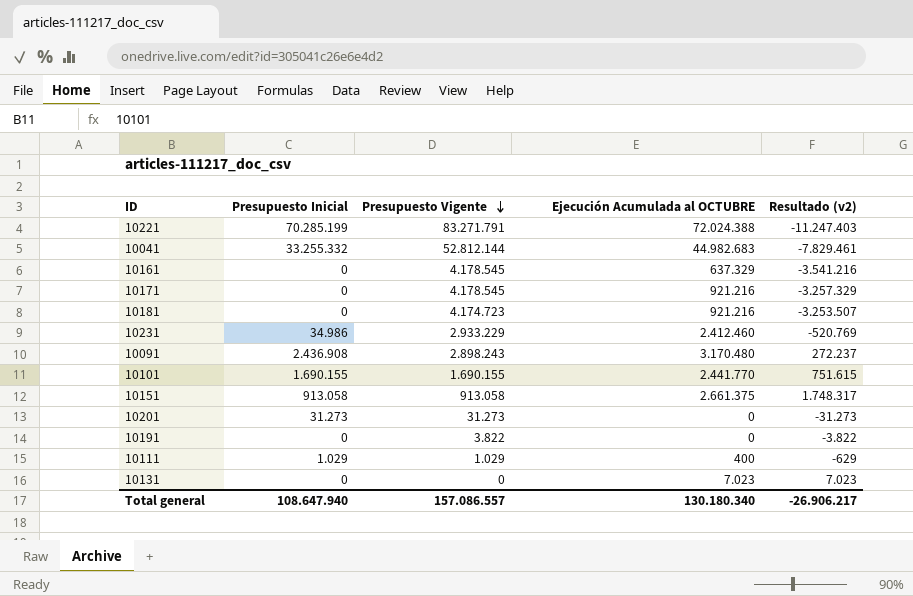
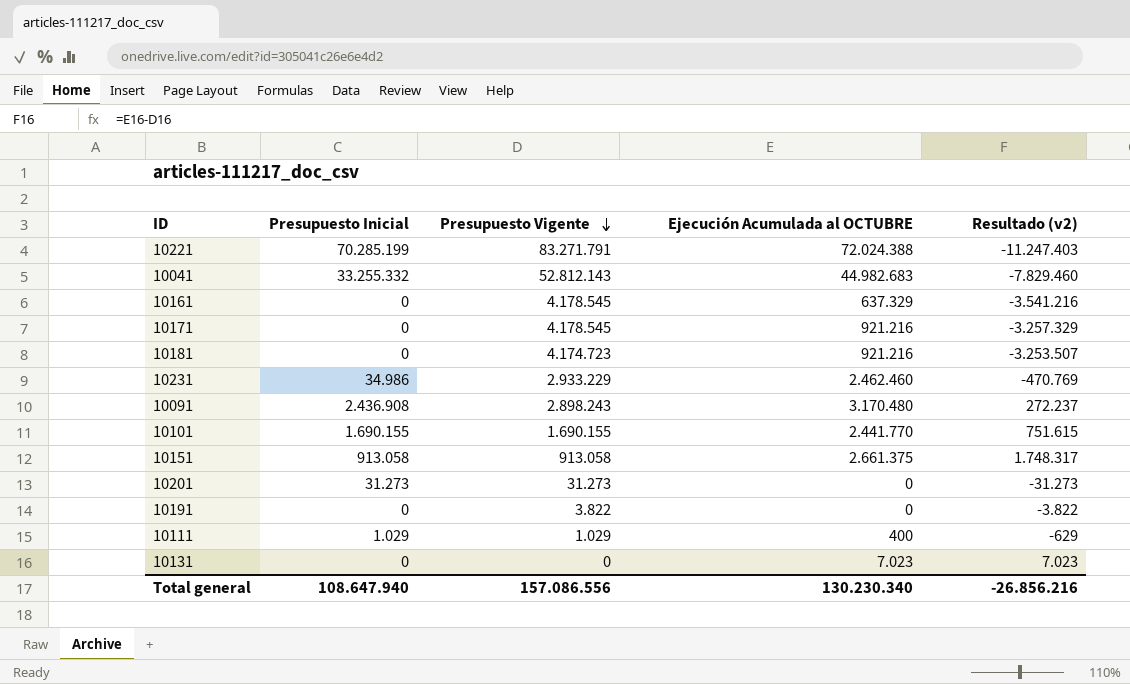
10041 | Presupuesto Vigente: 52.812.144 -> 52.812.143
10041 | Resultado (v2): -7.829.461 -> -7.829.460
10231 | Ejecución Acumulada al OCTUBRE: 2.412.460 -> 2.462.460
10231 | Resultado (v2): -520.769 -> -470.769
Total general | Presupuesto Vigente: 157.086.557 -> 157.086.556
Total general | Ejecución Acumulada al OCTUBRE: 130.180.340 -> 130.230.340
Total general | Resultado (v2): -26.906.217 -> -26.856.216

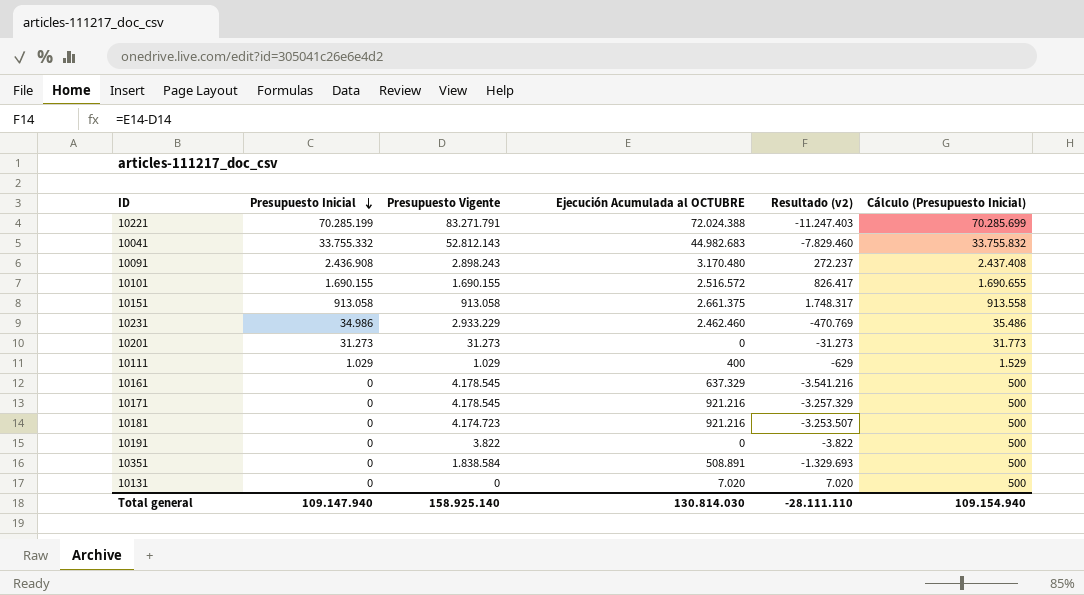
row order: Presupuesto Vigente descending -> Presupuesto Inicial descending
column Cálculo (Presupuesto Inicial) | formula: none -> [Presupuesto Inicial] + 500
10041 | Presupuesto Inicial: 33.255.332 -> 33.755.332
10101 | Ejecución Acumulada al OCTUBRE: 2.441.770 -> 2.516.572
10101 | Resultado (v2): 751.615 -> 826.417
row 10351: none -> 0 | 1.838.584 | 508.891 | -1.329.693 | 500
10131 | Ejecución Acumulada al OCTUBRE: 7.023 -> 7.020
10131 | Resultado (v2): 7.023 -> 7.020
Total general | Presupuesto Inicial: 108.647.940 -> 109.147.940
Total general | Presupuesto Vigente: 157.086.556 -> 158.925.140
Total general | Ejecución Acumulada al OCTUBRE: 130.230.340 -> 130.814.030
Total general | Resultado (v2): -26.856.216 -> -28.111.110

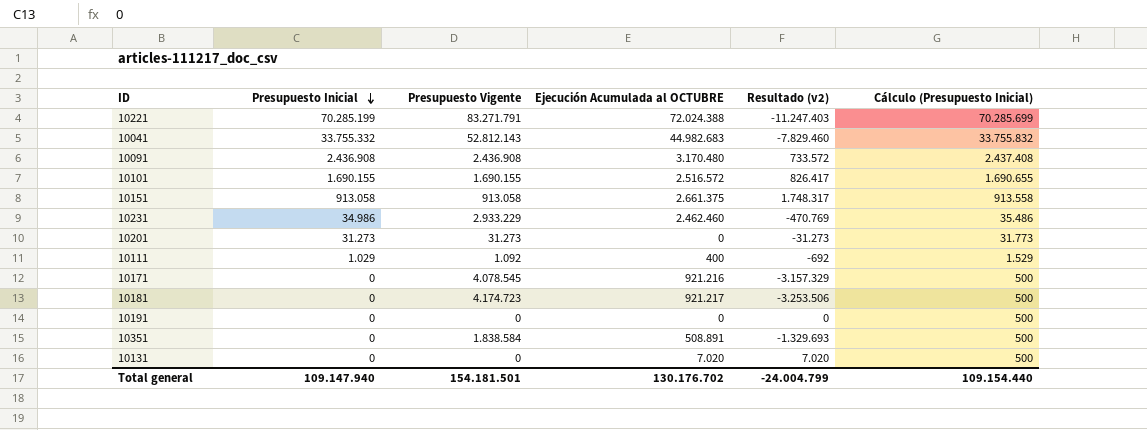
row 10161: 0 | 4.178.545 | 637.329 | -3.541.216 | 500 -> none
10091 | Presupuesto Vigente: 2.898.243 -> 2.436.908
10091 | Resultado (v2): 272.237 -> 733.572
10111 | Presupuesto Vigente: 1.029 -> 1.092
10111 | Resultado (v2): -629 -> -692
10171 | Presupuesto Vigente: 4.178.545 -> 4.078.545
10171 | Resultado (v2): -3.257.329 -> -3.157.329
10181 | Ejecución Acumulada al OCTUBRE: 921.216 -> 921.217
10181 | Resultado (v2): -3.253.507 -> -3.253.506
10191 | Presupuesto Vigente: 3.822 -> 0
10191 | Resultado (v2): -3.822 -> 0
Total general | Presupuesto Vigente: 158.925.140 -> 154.181.501
Total general | Ejecución Acumulada al OCTUBRE: 130.814.030 -> 130.176.702
Total general | Resultado (v2): -28.111.110 -> -24.004.799
Total general | Cálculo (Presupuesto Inicial): 109.154.940 -> 109.154.440

